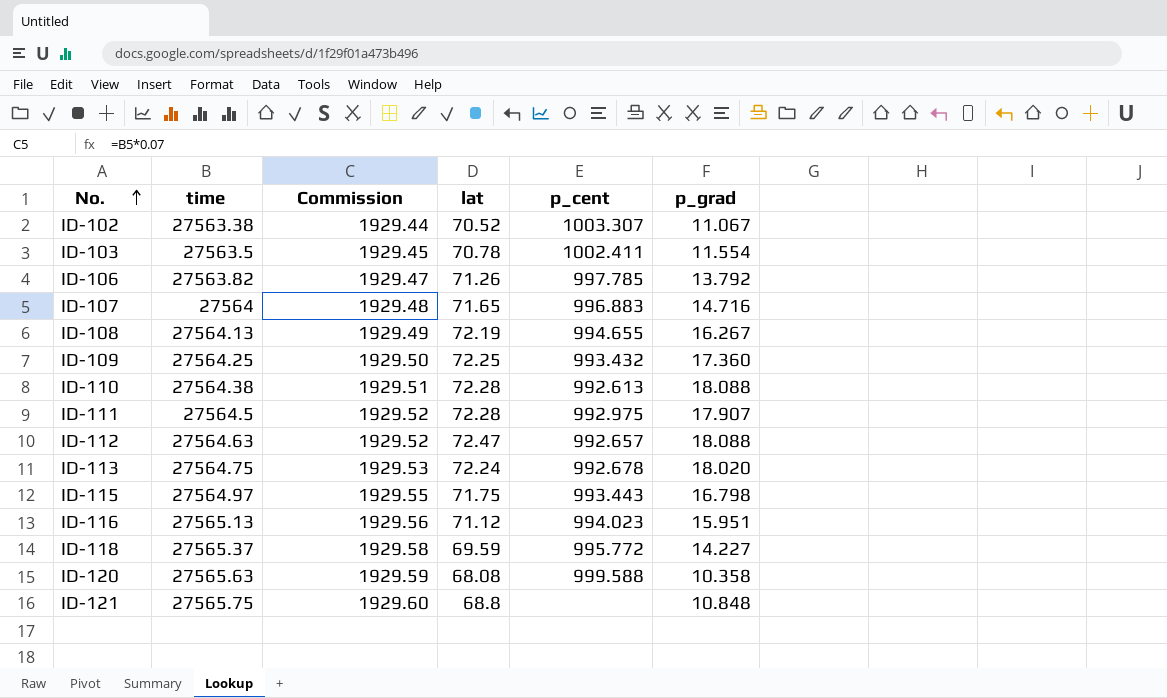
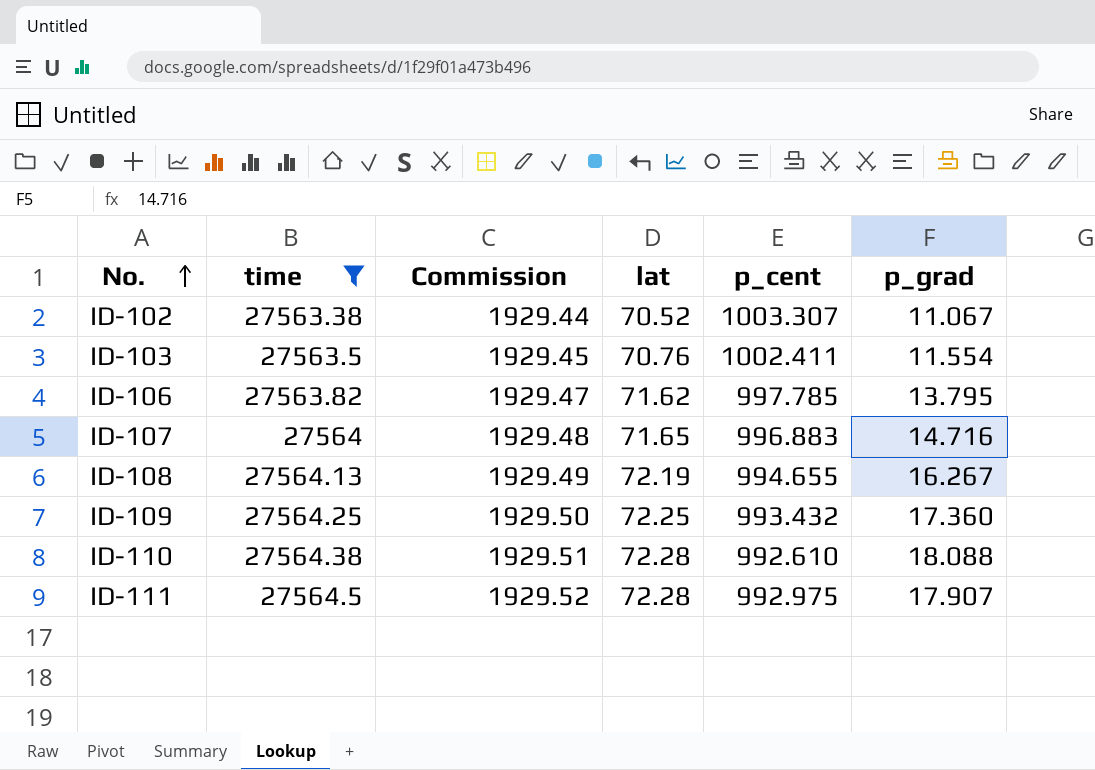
filter: none -> time <= 27564.5
ID-103 | lat: 70.78 -> 70.76
ID-106 | lat: 71.26 -> 71.62
ID-106 | p_grad: 13.792 -> 13.795
ID-110 | p_cent: 992.613 -> 992.610

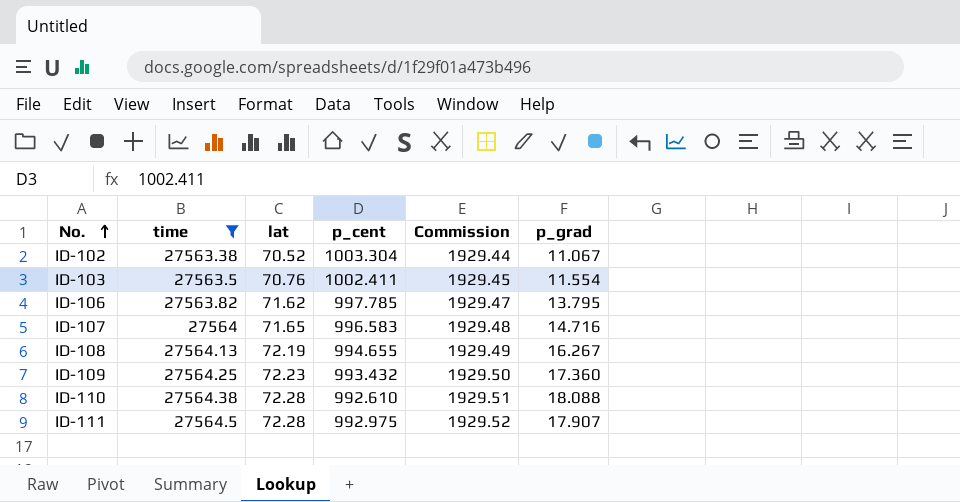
column Commission | position: 3 -> 5
ID-102 | p_cent: 1003.307 -> 1003.304
ID-107 | p_cent: 996.883 -> 996.583
ID-109 | lat: 72.25 -> 72.23

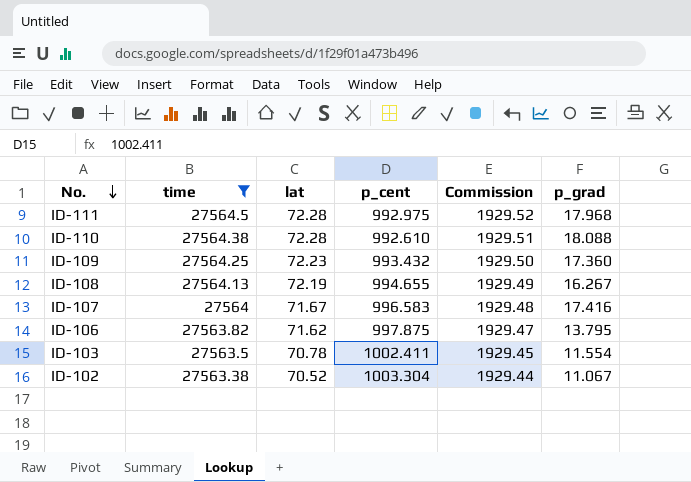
row order: No. ascending -> No. descending
ID-111 | p_grad: 17.907 -> 17.968
ID-107 | lat: 71.65 -> 71.67
ID-107 | p_grad: 14.716 -> 17.416
ID-106 | p_cent: 997.785 -> 997.875
ID-103 | lat: 70.76 -> 70.78

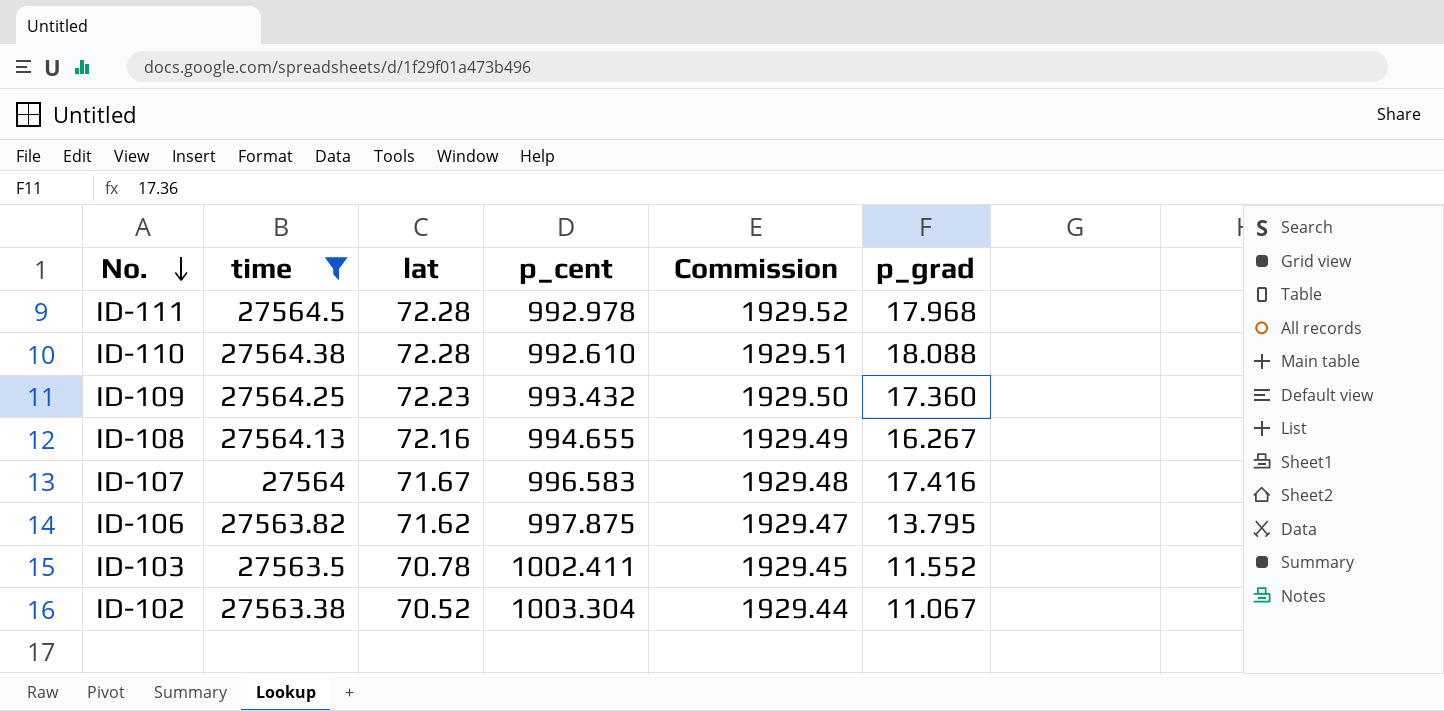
ID-111 | p_cent: 992.975 -> 992.978
ID-108 | lat: 72.19 -> 72.16
ID-103 | p_grad: 11.554 -> 11.552

